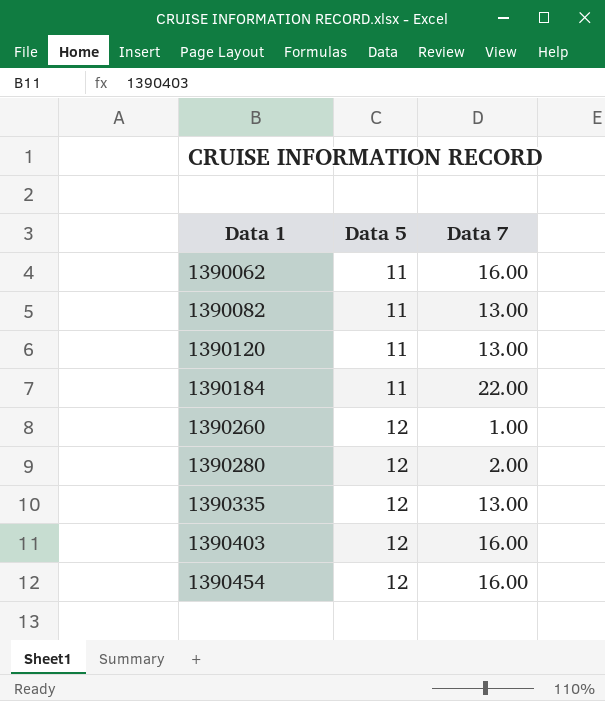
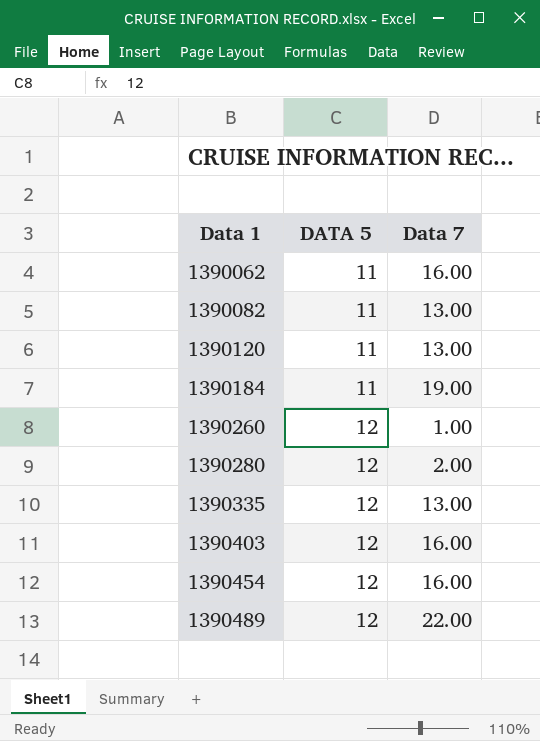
column name: Data 5 -> DATA 5
1390184 | Data 7: 22.00 -> 19.00
row 1390489: none -> 12 | 22.00

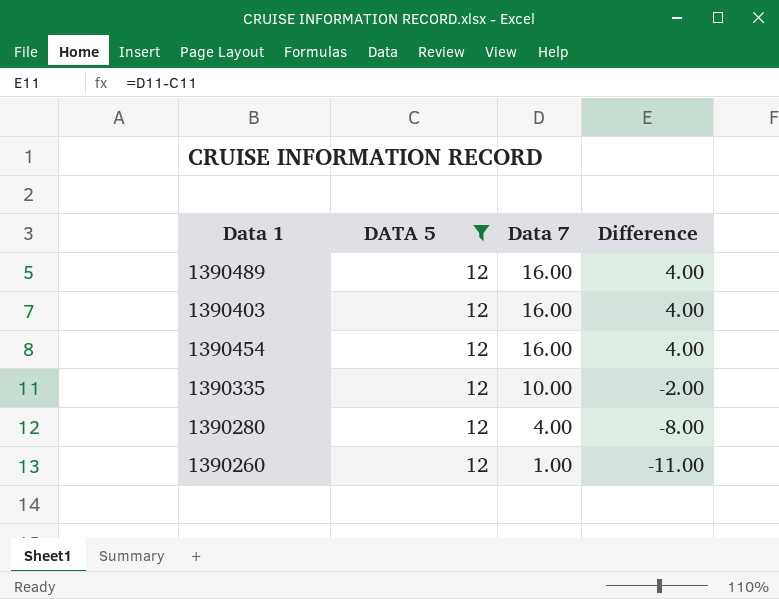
filter: none -> DATA 5 = 12
row order: Data 1 ascending -> Data 7 descending
column Difference | formula: none -> [Data 7] - [DATA 5]
1390489 | Data 7: 22.00 -> 16.00
1390335 | Data 7: 13.00 -> 10.00
1390280 | Data 7: 2.00 -> 4.00

